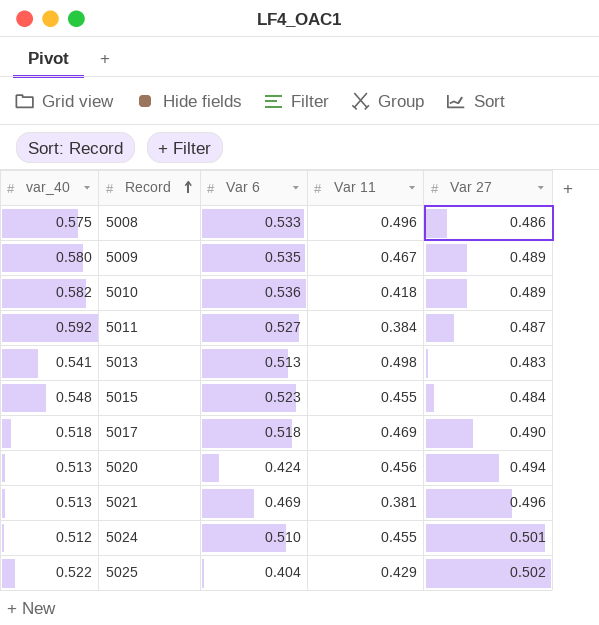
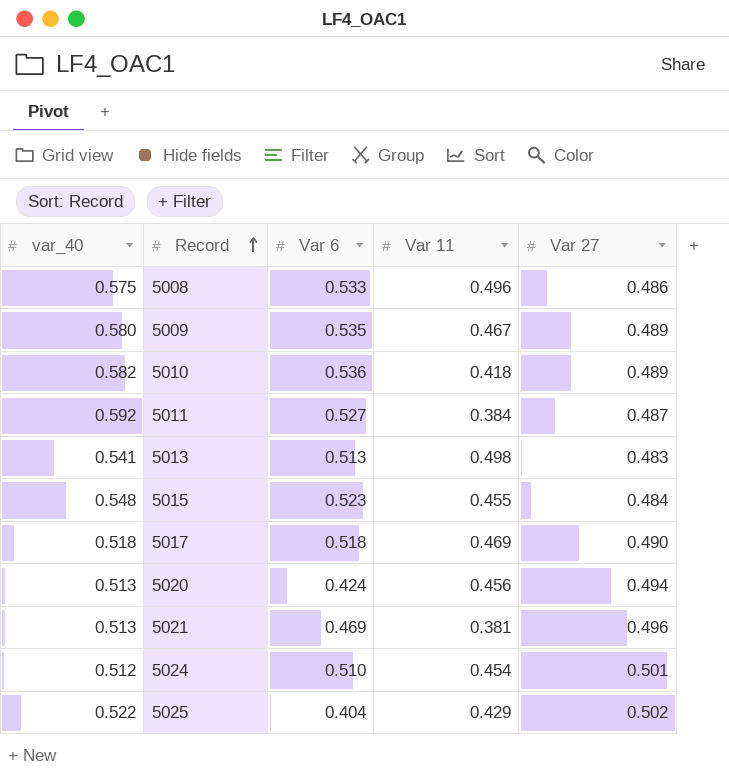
5024 | Var 11: 0.455 -> 0.454

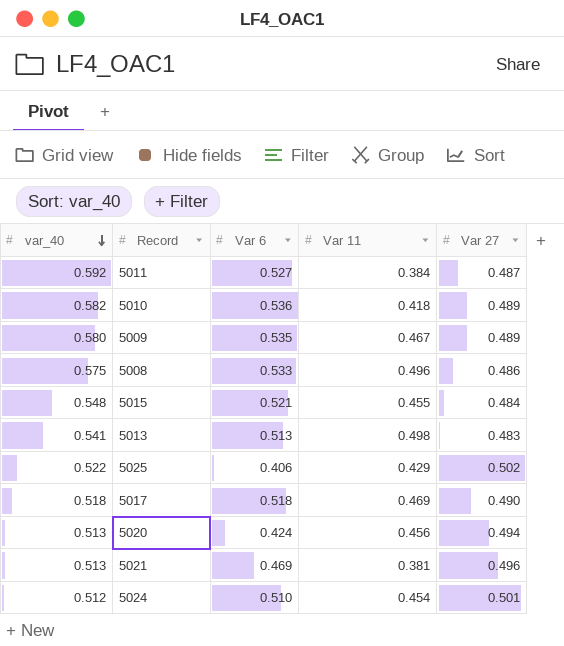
row order: Record ascending -> var_40 descending
5015 | Var 6: 0.523 -> 0.521
5025 | Var 6: 0.404 -> 0.406

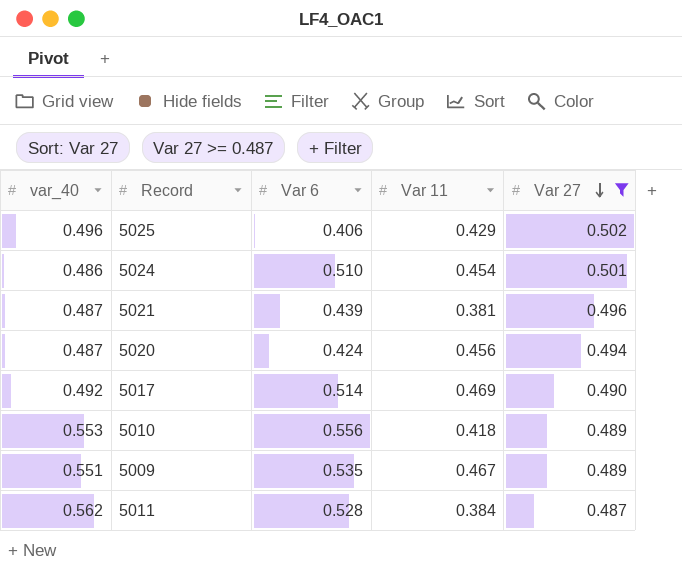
filter: none -> Var 27 >= 0.487
row order: var_40 descending -> Var 27 descending
5025 | var_40: 0.522 -> 0.496
5024 | var_40: 0.512 -> 0.486
5021 | var_40: 0.513 -> 0.487
5021 | Var 6: 0.469 -> 0.439
5020 | var_40: 0.513 -> 0.487
5017 | var_40: 0.518 -> 0.492
5017 | Var 6: 0.518 -> 0.514
5010 | var_40: 0.582 -> 0.553
5010 | Var 6: 0.536 -> 0.556
5009 | var_40: 0.580 -> 0.551
5011 | var_40: 0.592 -> 0.562
5011 | Var 6: 0.527 -> 0.528

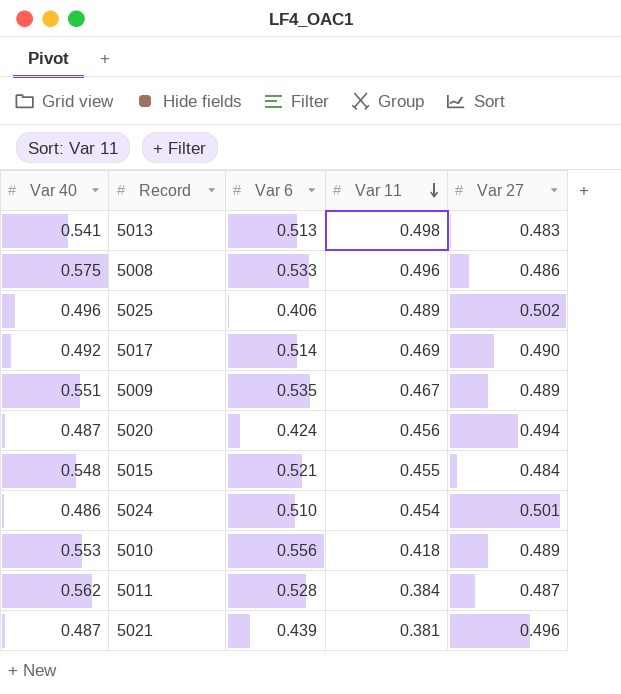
filter: Var 27 >= 0.487 -> none
row order: Var 27 descending -> Var 11 descending
column name: var_40 -> Var 40
5025 | Var 11: 0.429 -> 0.489

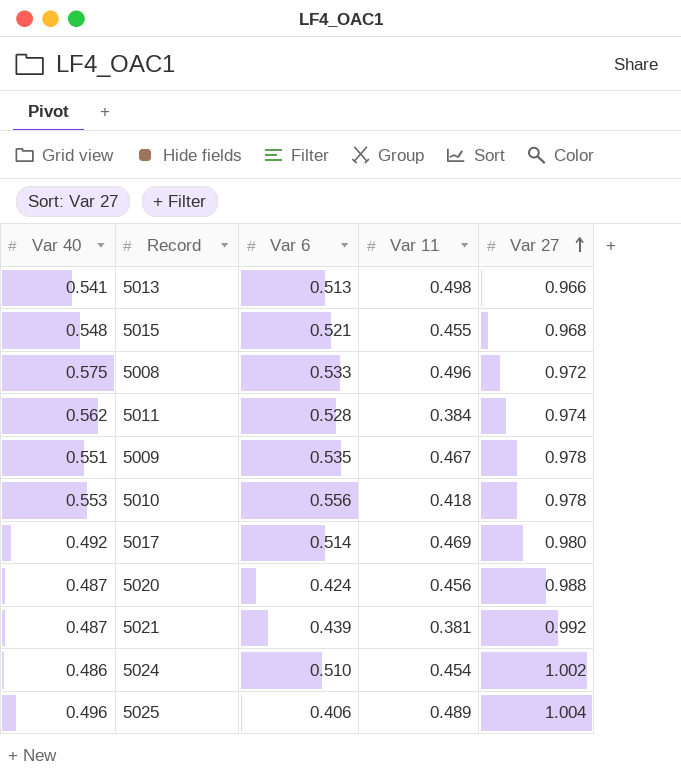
row order: Var 11 descending -> Var 27 ascending
5013 | Var 27: 0.483 -> 0.966
5015 | Var 27: 0.484 -> 0.968
5008 | Var 27: 0.486 -> 0.972
5011 | Var 27: 0.487 -> 0.974
5009 | Var 27: 0.489 -> 0.978
5010 | Var 27: 0.489 -> 0.978
5017 | Var 27: 0.490 -> 0.980
5020 | Var 27: 0.494 -> 0.988
5021 | Var 27: 0.496 -> 0.992
5024 | Var 27: 0.501 -> 1.002
5025 | Var 27: 0.502 -> 1.004

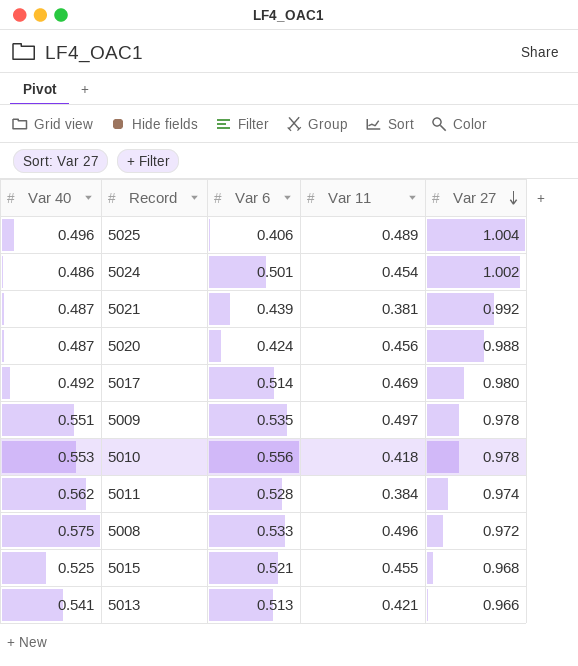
row order: Var 27 ascending -> Var 27 descending
5024 | Var 6: 0.510 -> 0.501
5009 | Var 11: 0.467 -> 0.497
5015 | Var 40: 0.548 -> 0.525
5013 | Var 11: 0.498 -> 0.421

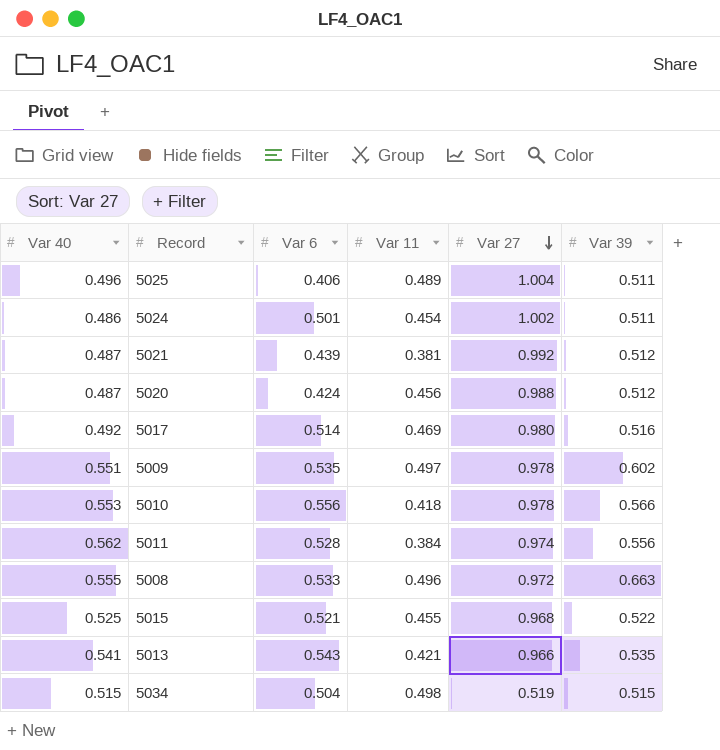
column Var 39 | position: none -> 6
5008 | Var 40: 0.575 -> 0.555
5013 | Var 6: 0.513 -> 0.543
row 5034: none -> 0.515 | 0.504 | 0.498 | 0.519 | 0.515

